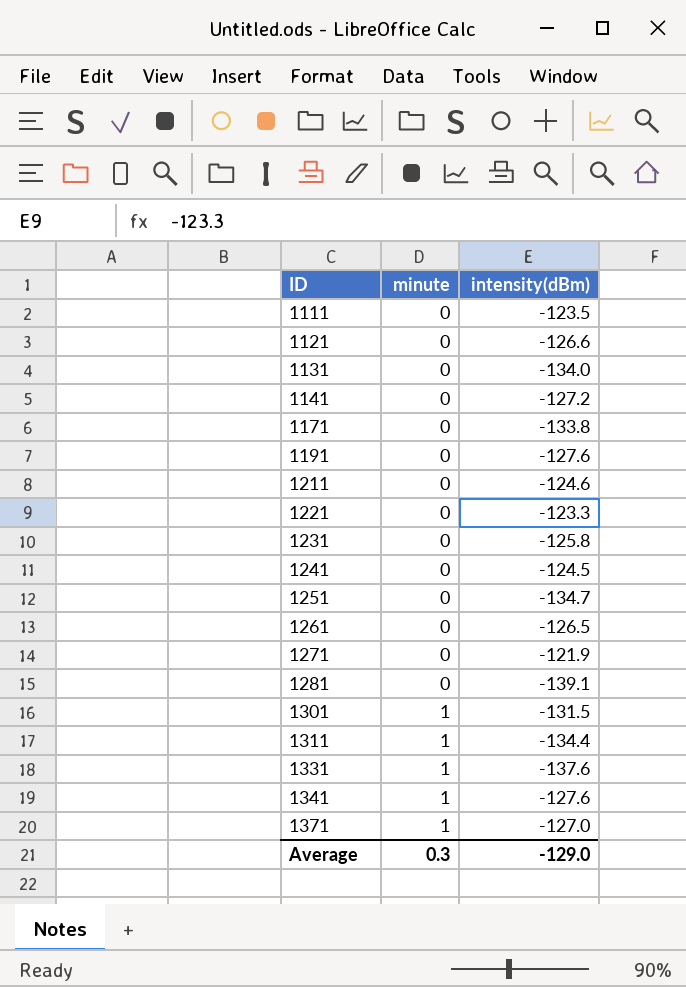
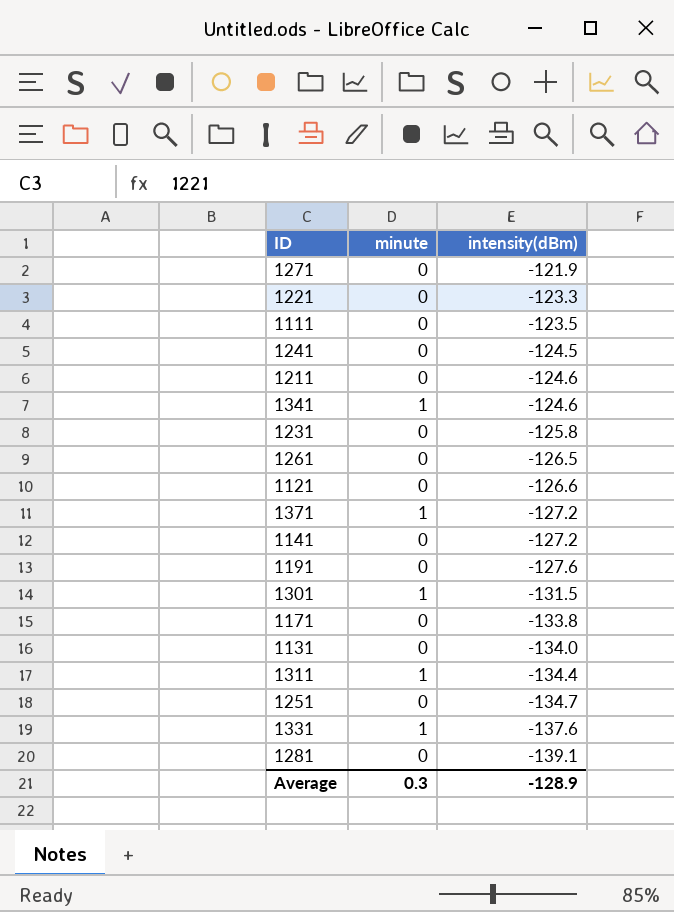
row order: ID ascending -> intensity(dBm) descending
1341 | intensity(dBm): -127.6 -> -124.6
1371 | intensity(dBm): -127.0 -> -127.2
Average | intensity(dBm): -129.0 -> -128.9

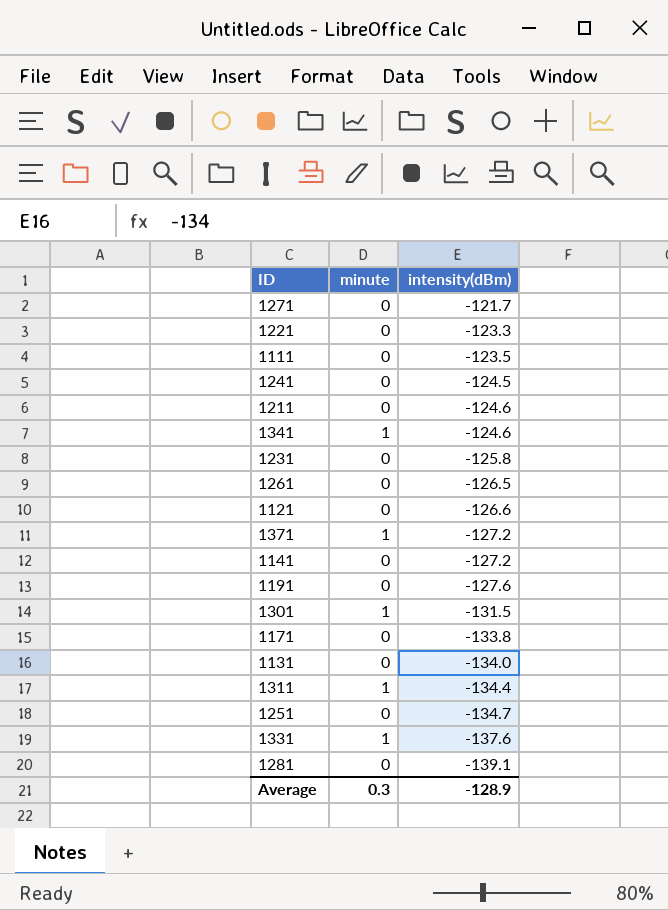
1271 | intensity(dBm): -121.9 -> -121.7

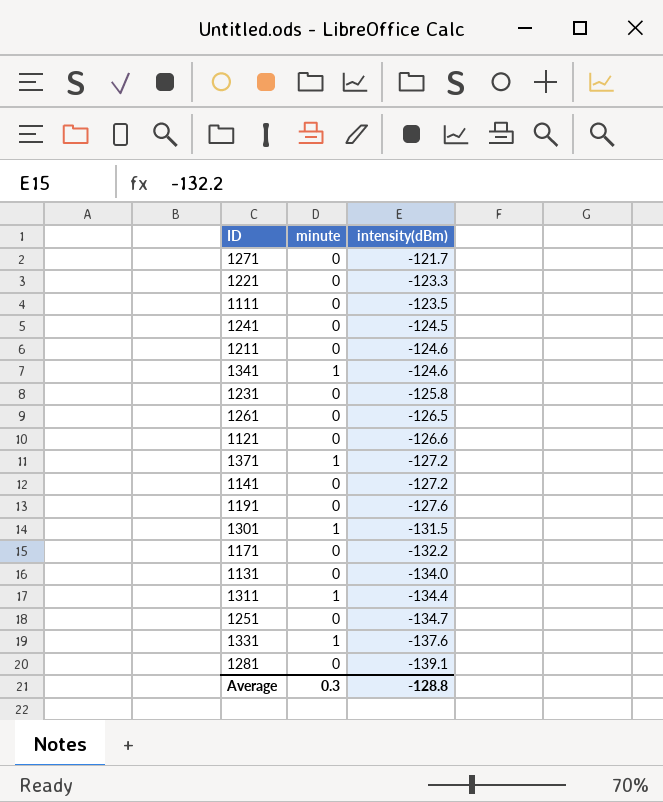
1171 | intensity(dBm): -133.8 -> -132.2
Average | intensity(dBm): -128.9 -> -128.8

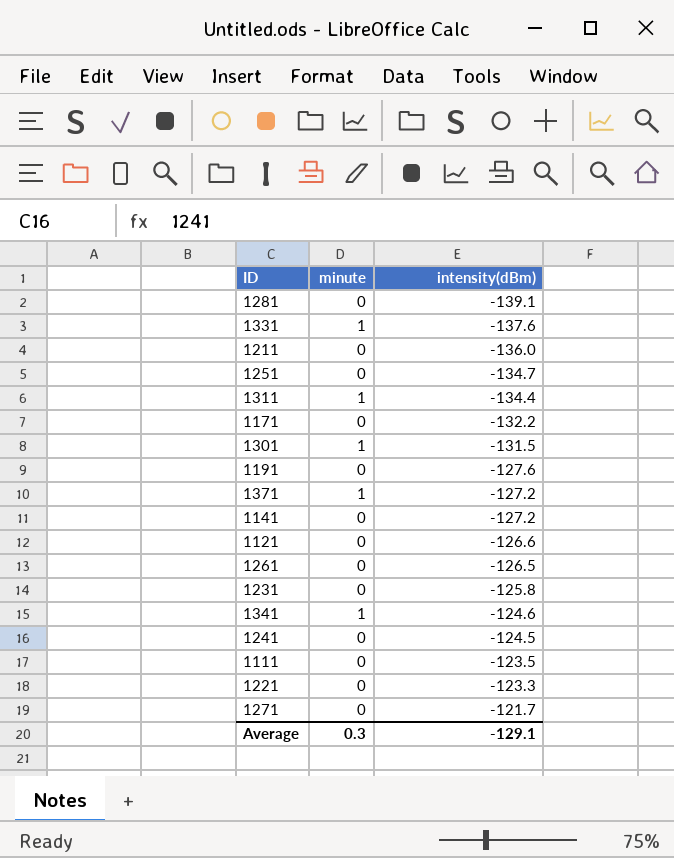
row order: intensity(dBm) descending -> intensity(dBm) ascending
row 1131: 0 | -134.0 -> none
1211 | intensity(dBm): -124.6 -> -136.0
Average | intensity(dBm): -128.8 -> -129.1

